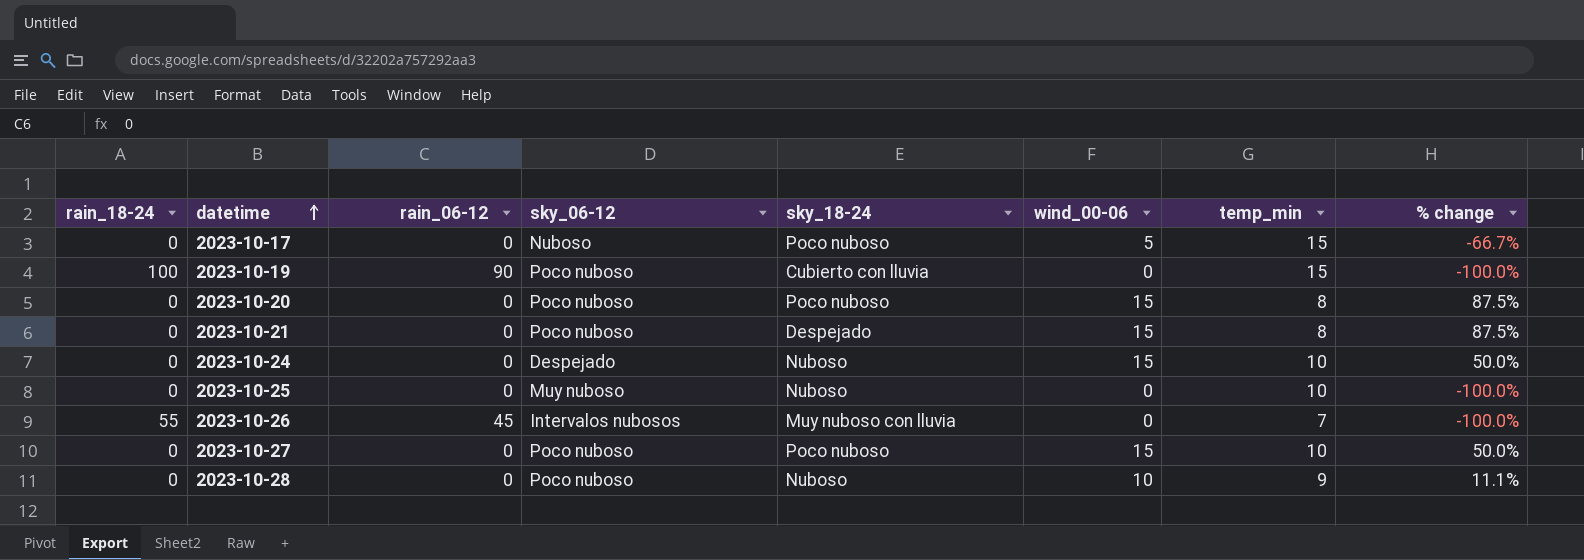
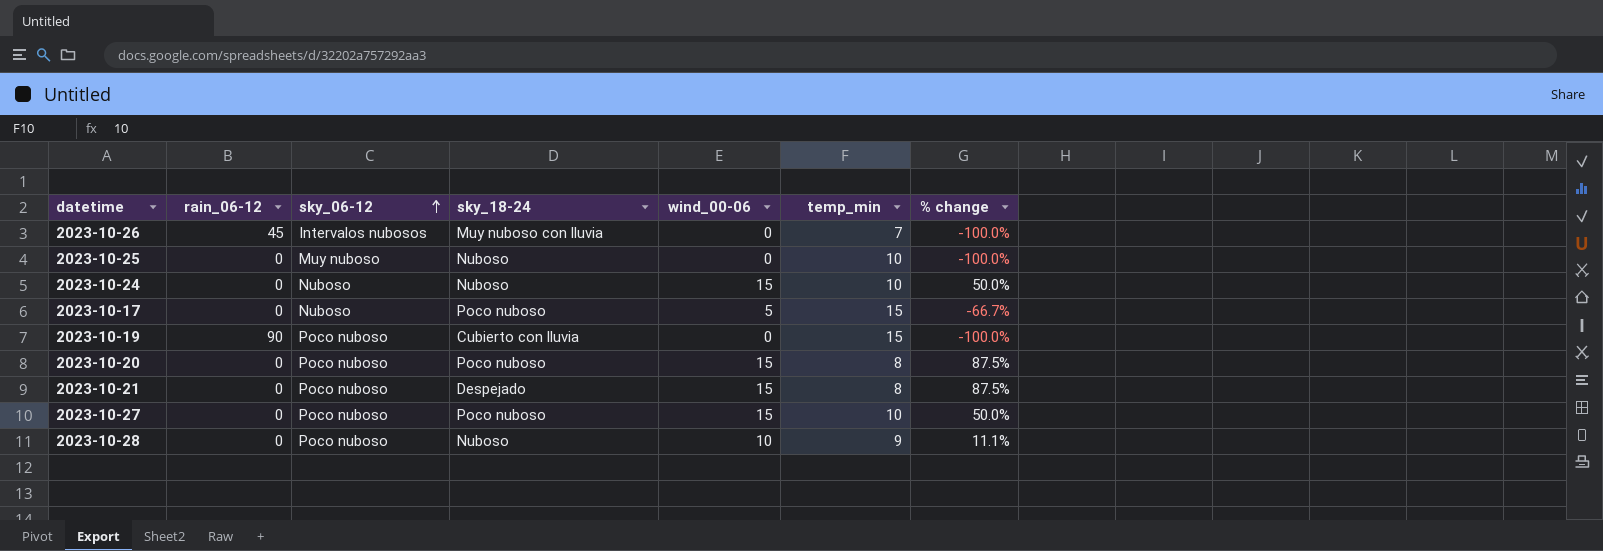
row order: datetime ascending -> sky_06-12 ascending
column rain_18-24 | position: 1 -> none
2023-10-24 | sky_06-12: Despejado -> Nuboso

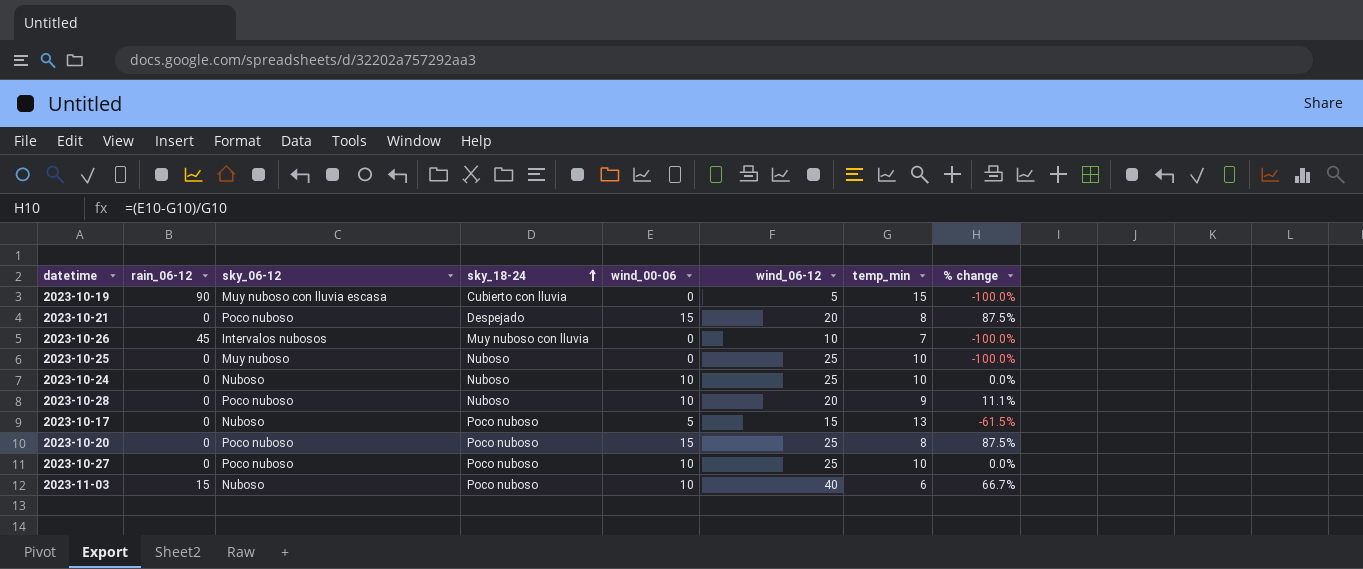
row order: sky_06-12 ascending -> sky_18-24 ascending
column wind_06-12 | position: none -> 6
2023-10-19 | sky_06-12: Poco nuboso -> Muy nuboso con lluvia escasa
2023-10-24 | wind_00-06: 15 -> 10
2023-10-24 | % change: 50.0% -> 0.0%
2023-10-17 | temp_min: 15 -> 13
2023-10-17 | % change: -66.7% -> -61.5%
2023-10-27 | wind_00-06: 15 -> 10
2023-10-27 | % change: 50.0% -> 0.0%
row 2023-11-03: none -> 15 | Nuboso | Poco nuboso | 10 | 40 | 6 | 66.7%

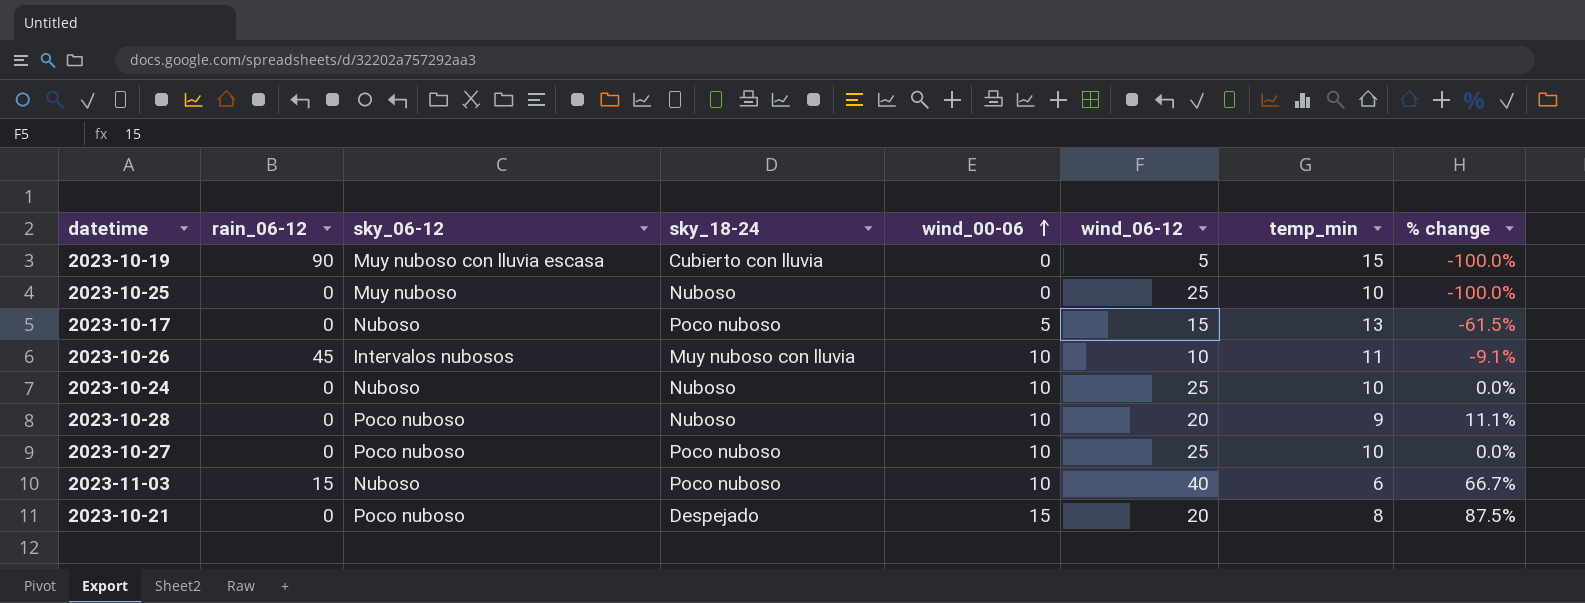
row order: sky_18-24 ascending -> wind_00-06 ascending
row 2023-10-20: 0 | Poco nuboso | Poco nuboso | 15 | 25 | 8 | 87.5% -> none
2023-10-26 | wind_00-06: 0 -> 10
2023-10-26 | temp_min: 7 -> 11
2023-10-26 | % change: -100.0% -> -9.1%

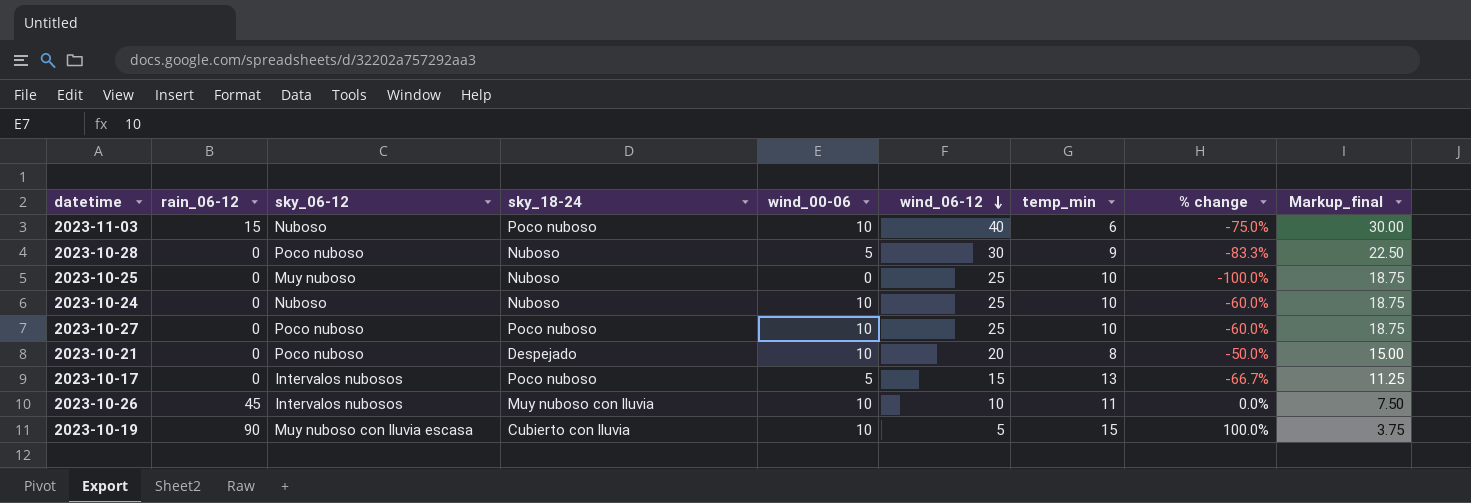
row order: wind_00-06 ascending -> wind_06-12 descending
column % change | formula: ([wind_00-06] - [temp_min]) / [temp_min] -> ([wind_00-06] - [wind_06-12]) / [wind_06-12]
column Markup_final | formula: none -> [wind_06-12] * 0.75
2023-10-28 | wind_00-06: 10 -> 5
2023-10-28 | wind_06-12: 20 -> 30
2023-10-21 | wind_00-06: 15 -> 10
2023-10-17 | sky_06-12: Nuboso -> Intervalos nubosos
2023-10-19 | wind_00-06: 0 -> 10

